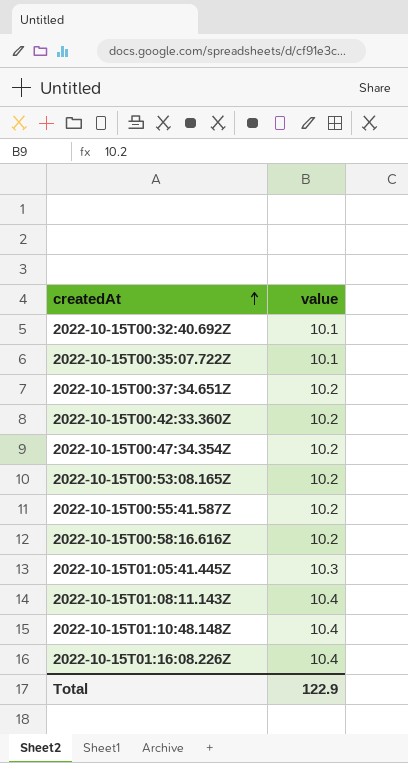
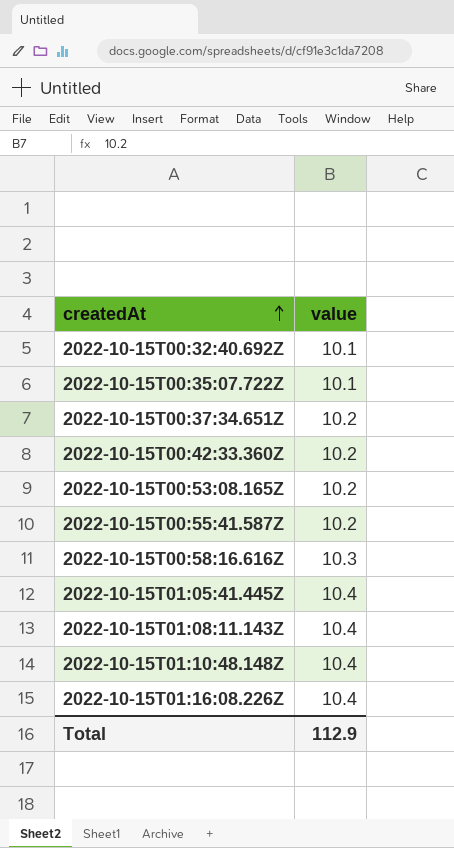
row 2022-10-15T00:47:34.354Z: 10.2 -> none
2022-10-15T00:58:16.616Z | value: 10.2 -> 10.3
2022-10-15T01:05:41.445Z | value: 10.3 -> 10.4
Total | value: 122.9 -> 112.9

